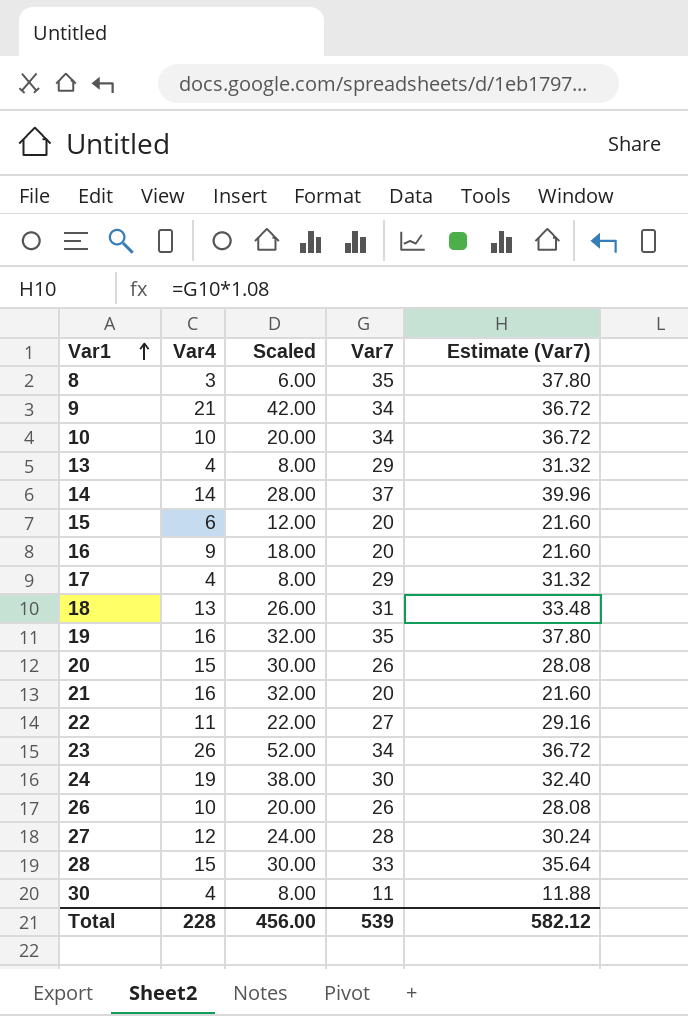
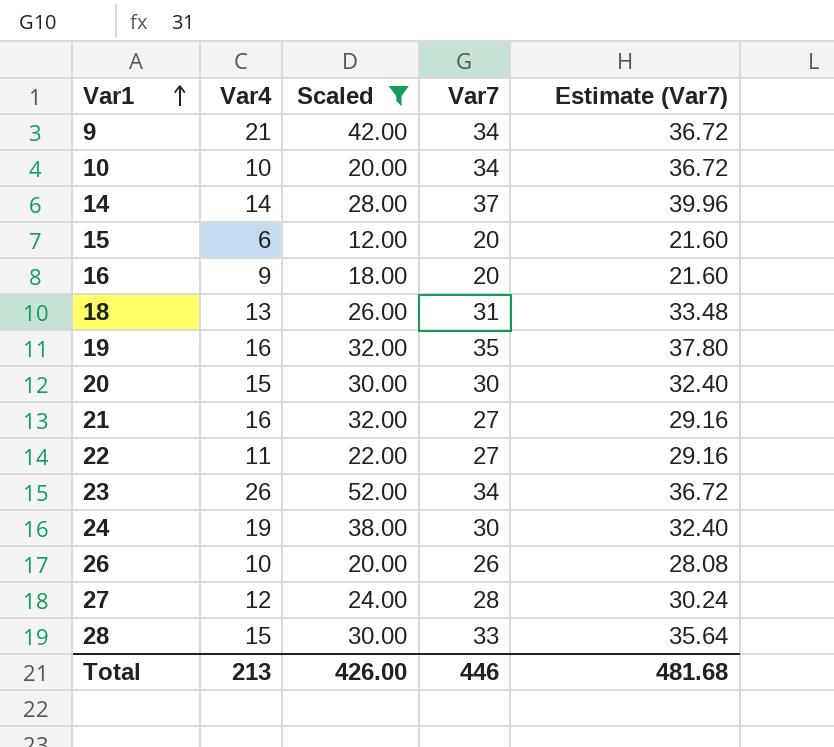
filter: none -> Scaled >= 12.00
20 | Var7: 26 -> 30
20 | Estimate (Var7): 28.08 -> 32.40
21 | Var7: 20 -> 27
21 | Estimate (Var7): 21.60 -> 29.16
Total | Var4: 228 -> 213
Total | Scaled: 456.00 -> 426.00
Total | Var7: 539 -> 446
Total | Estimate (Var7): 582.12 -> 481.68

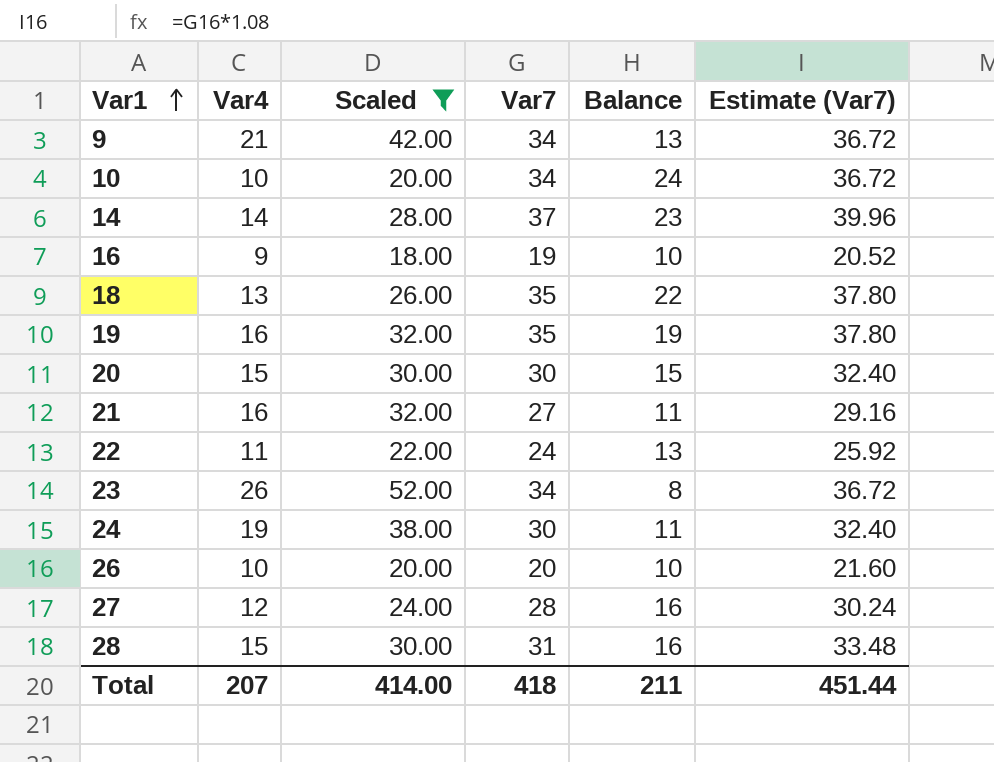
column Balance | formula: none -> [Var7] - [Var4]
row 15: 6 | 12.00 | 20 | 21.60 -> none
16 | Var7: 20 -> 19
16 | Estimate (Var7): 21.60 -> 20.52
18 | Var7: 31 -> 35
18 | Estimate (Var7): 33.48 -> 37.80
22 | Var7: 27 -> 24
22 | Estimate (Var7): 29.16 -> 25.92
26 | Var7: 26 -> 20
26 | Estimate (Var7): 28.08 -> 21.60
28 | Var7: 33 -> 31
28 | Estimate (Var7): 35.64 -> 33.48
Total | Var4: 213 -> 207
Total | Scaled: 426.00 -> 414.00
Total | Var7: 446 -> 418
Total | Estimate (Var7): 481.68 -> 451.44

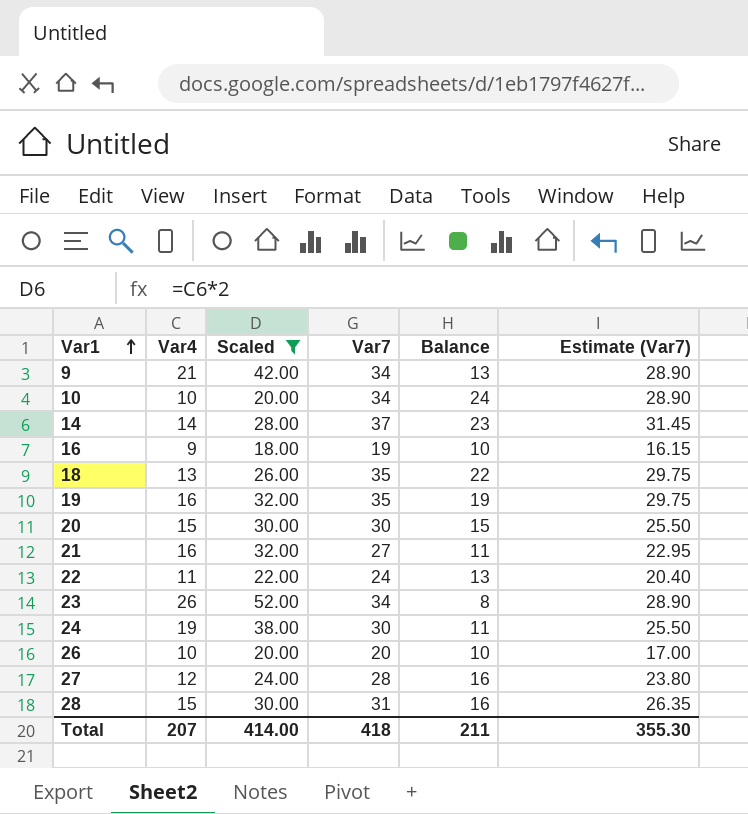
column Estimate (Var7) | formula: [Var7] * 1.08 -> [Var7] * 0.85
Total | Estimate (Var7): 451.44 -> 355.30

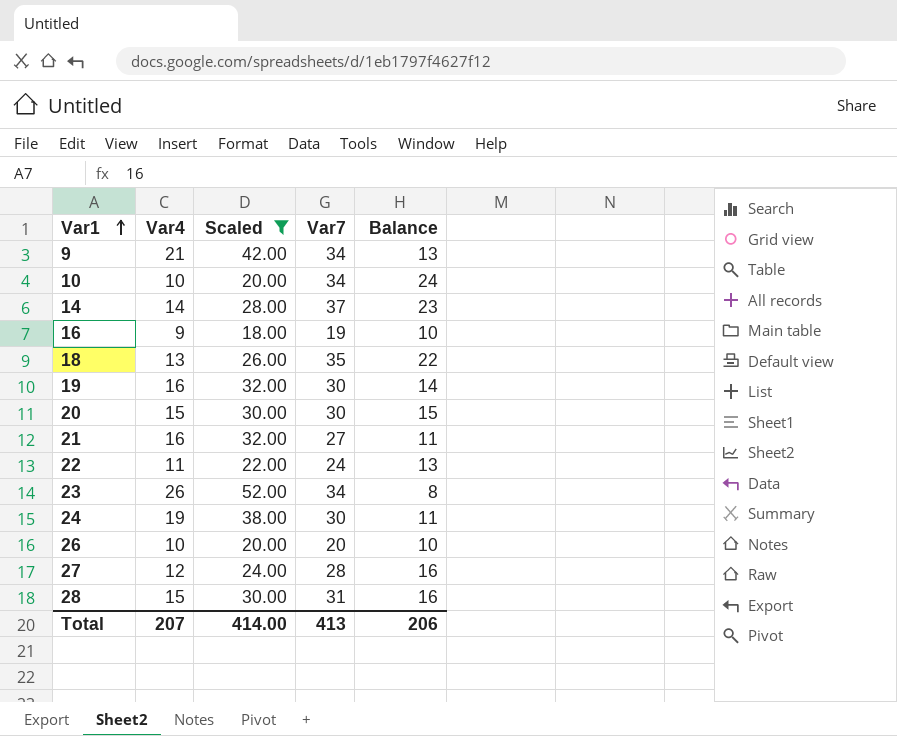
column Estimate (Var7) | formula: [Var7] * 0.85 -> none
19 | Var7: 35 -> 30
19 | Balance: 19 -> 14
Total | Var7: 418 -> 413
Total | Balance: 211 -> 206

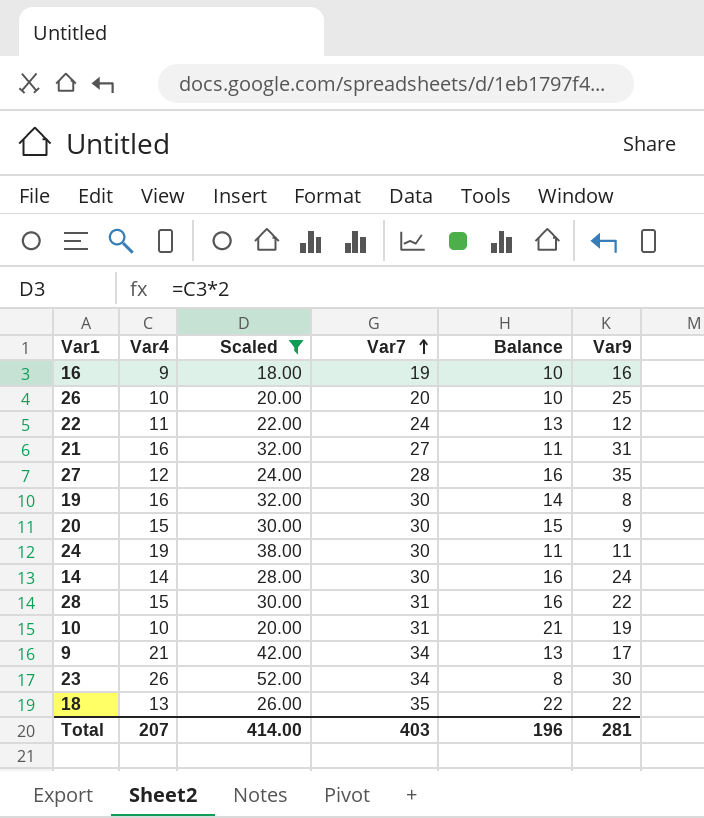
row order: Var1 ascending -> Var7 ascending
column Var9 | position: none -> 6
14 | Var7: 37 -> 30
14 | Balance: 23 -> 16
10 | Var7: 34 -> 31
10 | Balance: 24 -> 21
Total | Var7: 413 -> 403
Total | Balance: 206 -> 196

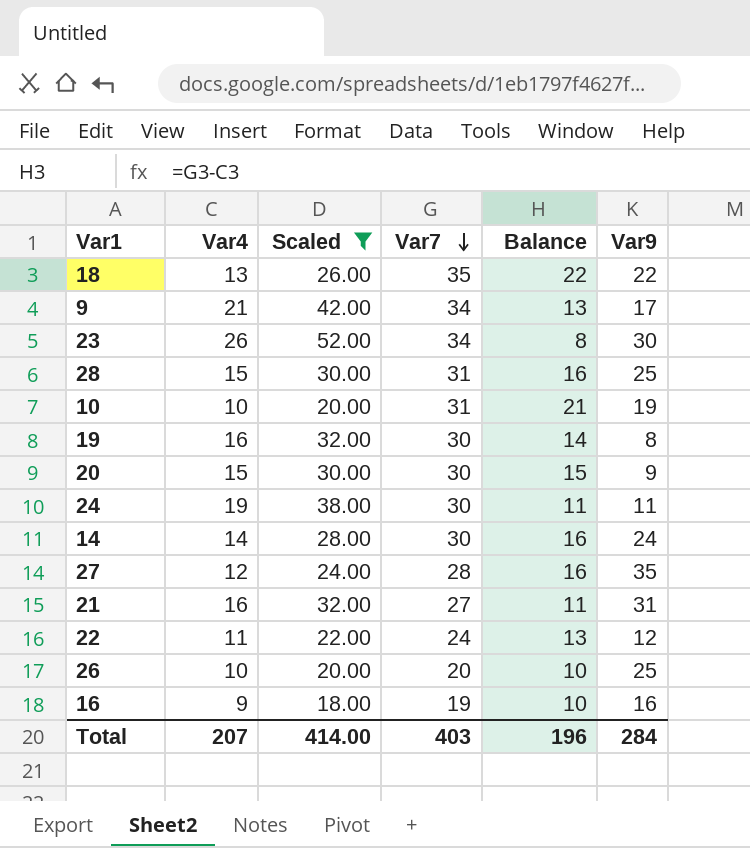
row order: Var7 ascending -> Var7 descending
28 | Var9: 22 -> 25
Total | Var9: 281 -> 284

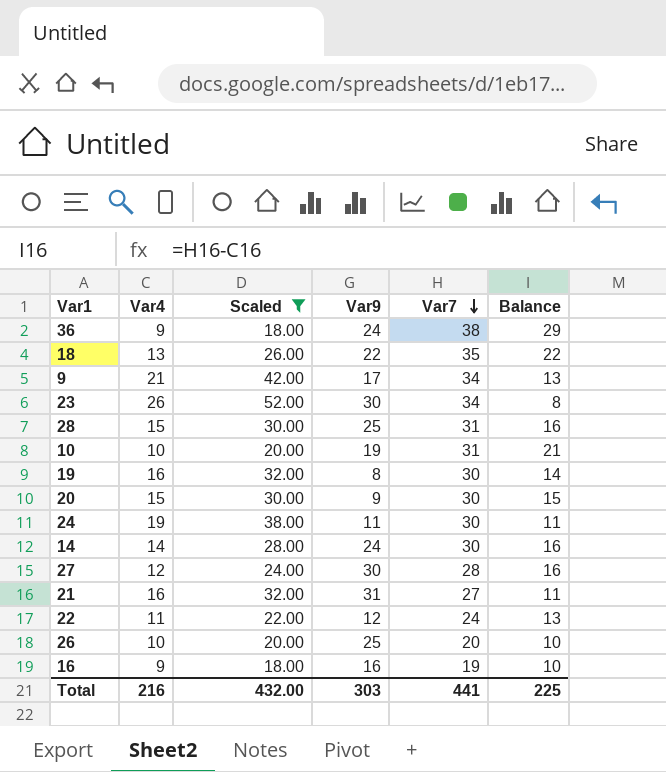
column Var9 | position: 6 -> 4
row 36: none -> 9 | 18.00 | 24 | 38 | 29
27 | Var9: 35 -> 30
Total | Var4: 207 -> 216
Total | Scaled: 414.00 -> 432.00
Total | Var9: 284 -> 303
Total | Var7: 403 -> 441
Total | Balance: 196 -> 225

